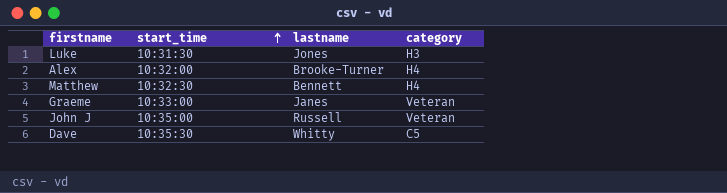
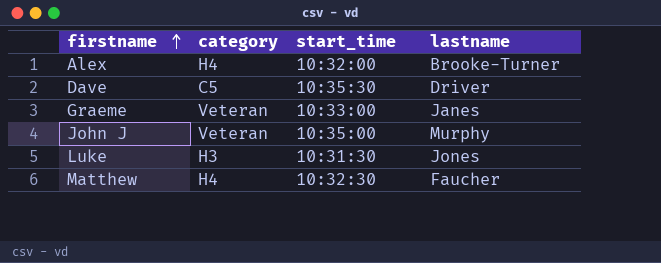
row order: start_time ascending -> firstname ascending
column category | position: 4 -> 2
Dave | lastname: Whitty -> Driver
John J | lastname: Russell -> Murphy
Matthew | lastname: Bennett -> Faucher

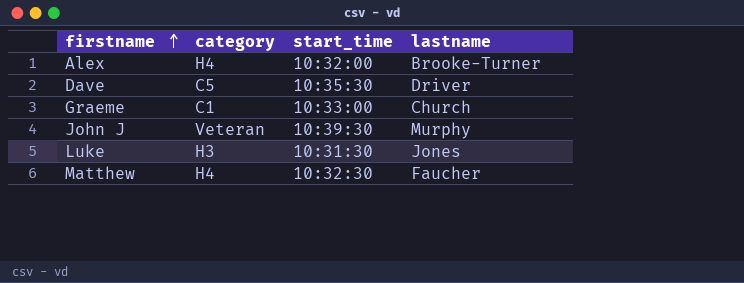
Graeme | category: Veteran -> C1
Graeme | lastname: Janes -> Church
John J | start_time: 10:35:00 -> 10:39:30

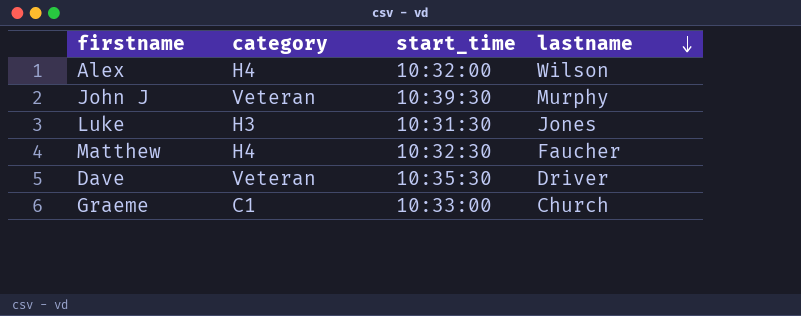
row order: firstname ascending -> lastname descending
Alex | lastname: Brooke-Turner -> Wilson
Dave | category: C5 -> Veteran

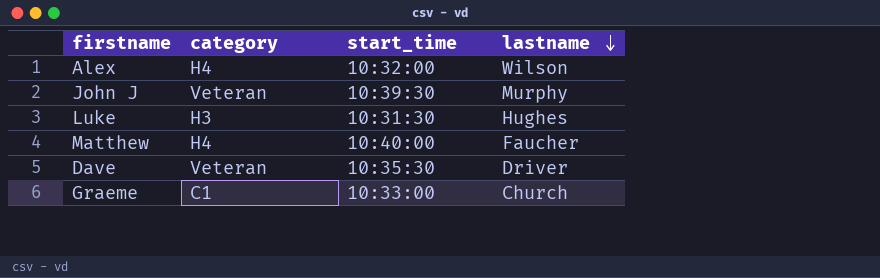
Luke | lastname: Jones -> Hughes
Matthew | start_time: 10:32:30 -> 10:40:00

